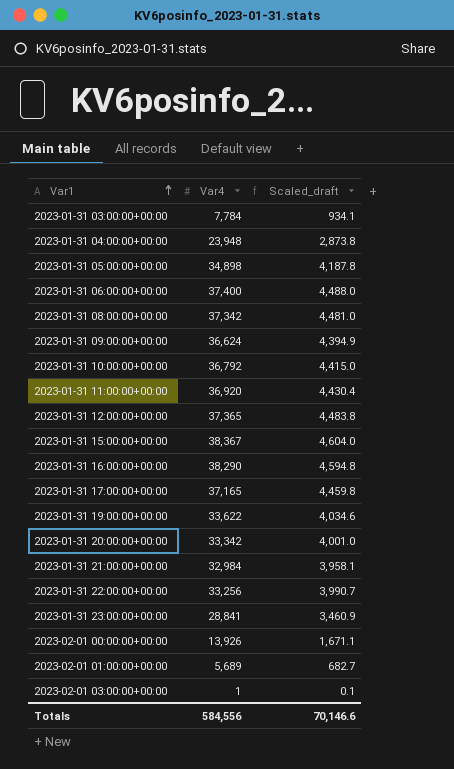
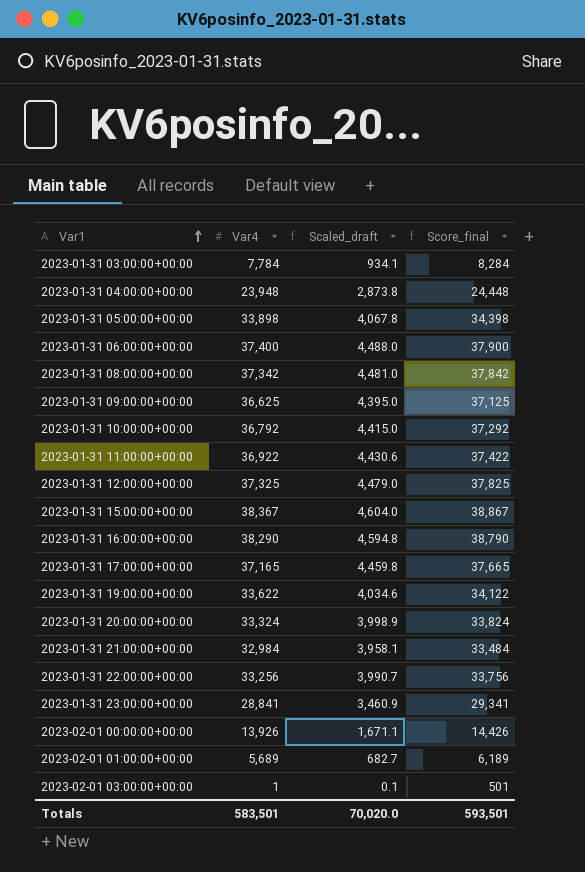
column Score_final | formula: none -> [Var4] + 500
2023-01-31 05:00:00+00:00 | Var4: 34,898 -> 33,898
2023-01-31 05:00:00+00:00 | Scaled_draft: 4,187.8 -> 4,067.8
2023-01-31 09:00:00+00:00 | Var4: 36,624 -> 36,625
2023-01-31 09:00:00+00:00 | Scaled_draft: 4,394.9 -> 4,395.0
2023-01-31 11:00:00+00:00 | Var4: 36,920 -> 36,922
2023-01-31 11:00:00+00:00 | Scaled_draft: 4,430.4 -> 4,430.6
2023-01-31 12:00:00+00:00 | Var4: 37,365 -> 37,325
2023-01-31 12:00:00+00:00 | Scaled_draft: 4,483.8 -> 4,479.0
2023-01-31 20:00:00+00:00 | Var4: 33,342 -> 33,324
2023-01-31 20:00:00+00:00 | Scaled_draft: 4,001.0 -> 3,998.9
Totals | Var4: 584,556 -> 583,501
Totals | Scaled_draft: 70,146.6 -> 70,020.0

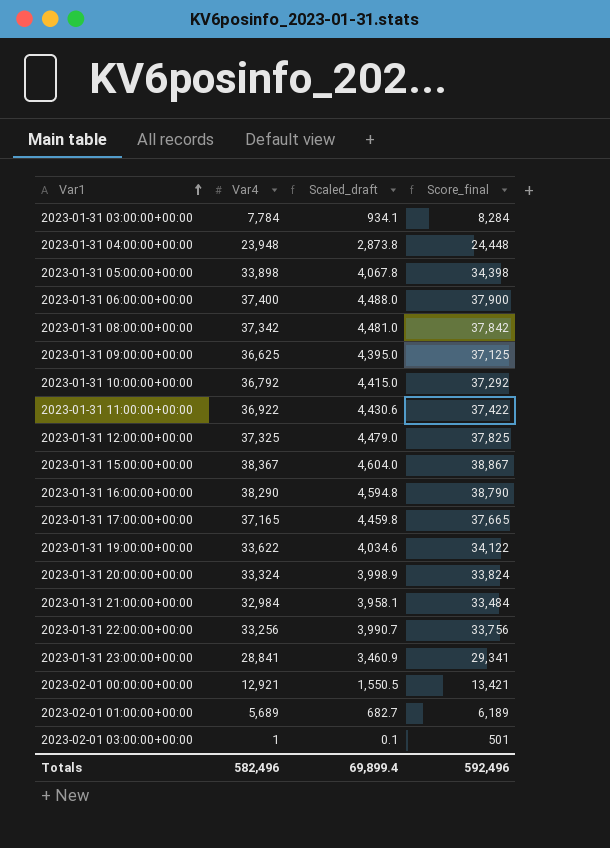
2023-02-01 00:00:00+00:00 | Var4: 13,926 -> 12,921
2023-02-01 00:00:00+00:00 | Scaled_draft: 1,671.1 -> 1,550.5
2023-02-01 00:00:00+00:00 | Score_final: 14,426 -> 13,421
Totals | Var4: 583,501 -> 582,496
Totals | Scaled_draft: 70,020.0 -> 69,899.4
Totals | Score_final: 593,501 -> 592,496

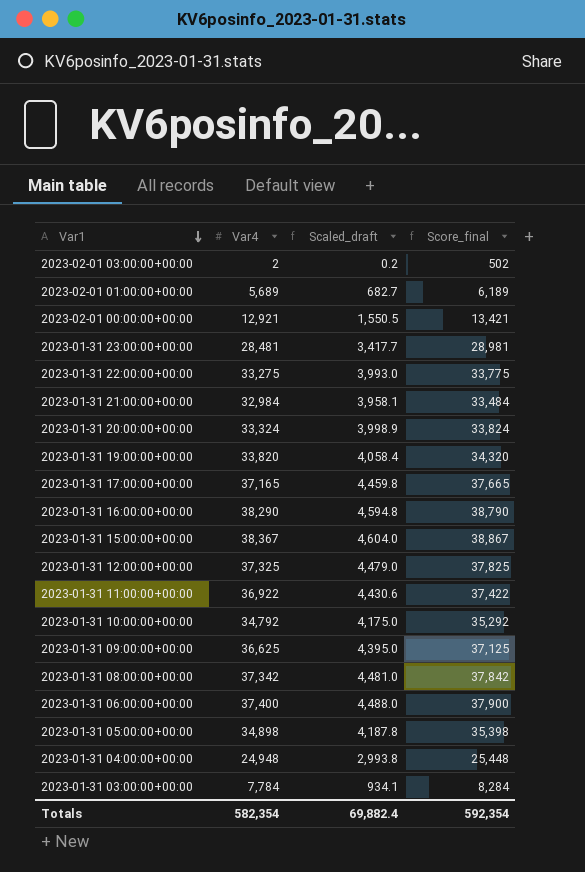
row order: Var1 ascending -> Var1 descending
2023-02-01 03:00:00+00:00 | Var4: 1 -> 2
2023-02-01 03:00:00+00:00 | Scaled_draft: 0.1 -> 0.2
2023-02-01 03:00:00+00:00 | Score_final: 501 -> 502
2023-01-31 23:00:00+00:00 | Var4: 28,841 -> 28,481
2023-01-31 23:00:00+00:00 | Scaled_draft: 3,460.9 -> 3,417.7
2023-01-31 23:00:00+00:00 | Score_final: 29,341 -> 28,981
2023-01-31 22:00:00+00:00 | Var4: 33,256 -> 33,275
2023-01-31 22:00:00+00:00 | Scaled_draft: 3,990.7 -> 3,993.0
2023-01-31 22:00:00+00:00 | Score_final: 33,756 -> 33,775
2023-01-31 19:00:00+00:00 | Var4: 33,622 -> 33,820
2023-01-31 19:00:00+00:00 | Scaled_draft: 4,034.6 -> 4,058.4
2023-01-31 19:00:00+00:00 | Score_final: 34,122 -> 34,320
2023-01-31 10:00:00+00:00 | Var4: 36,792 -> 34,792
2023-01-31 10:00:00+00:00 | Scaled_draft: 4,415.0 -> 4,175.0
2023-01-31 10:00:00+00:00 | Score_final: 37,292 -> 35,292
2023-01-31 05:00:00+00:00 | Var4: 33,898 -> 34,898
2023-01-31 05:00:00+00:00 | Scaled_draft: 4,067.8 -> 4,187.8
2023-01-31 05:00:00+00:00 | Score_final: 34,398 -> 35,398
2023-01-31 04:00:00+00:00 | Var4: 23,948 -> 24,948
2023-01-31 04:00:00+00:00 | Scaled_draft: 2,873.8 -> 2,993.8
2023-01-31 04:00:00+00:00 | Score_final: 24,448 -> 25,448
Totals | Var4: 582,496 -> 582,354
Totals | Scaled_draft: 69,899.4 -> 69,882.4
Totals | Score_final: 592,496 -> 592,354

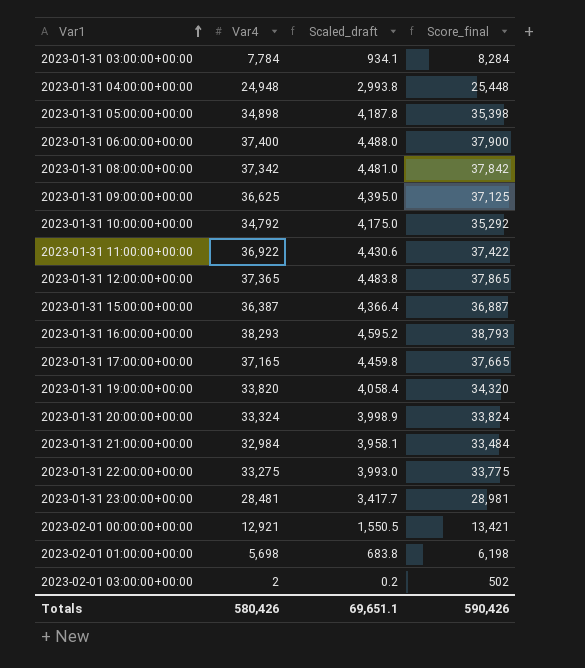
row order: Var1 descending -> Var1 ascending
2023-01-31 12:00:00+00:00 | Var4: 37,325 -> 37,365
2023-01-31 12:00:00+00:00 | Scaled_draft: 4,479.0 -> 4,483.8
2023-01-31 12:00:00+00:00 | Score_final: 37,825 -> 37,865
2023-01-31 15:00:00+00:00 | Var4: 38,367 -> 36,387
2023-01-31 15:00:00+00:00 | Scaled_draft: 4,604.0 -> 4,366.4
2023-01-31 15:00:00+00:00 | Score_final: 38,867 -> 36,887
2023-01-31 16:00:00+00:00 | Var4: 38,290 -> 38,293
2023-01-31 16:00:00+00:00 | Scaled_draft: 4,594.8 -> 4,595.2
2023-01-31 16:00:00+00:00 | Score_final: 38,790 -> 38,793
2023-02-01 01:00:00+00:00 | Var4: 5,689 -> 5,698
2023-02-01 01:00:00+00:00 | Scaled_draft: 682.7 -> 683.8
2023-02-01 01:00:00+00:00 | Score_final: 6,189 -> 6,198
Totals | Var4: 582,354 -> 580,426
Totals | Scaled_draft: 69,882.4 -> 69,651.1
Totals | Score_final: 592,354 -> 590,426

